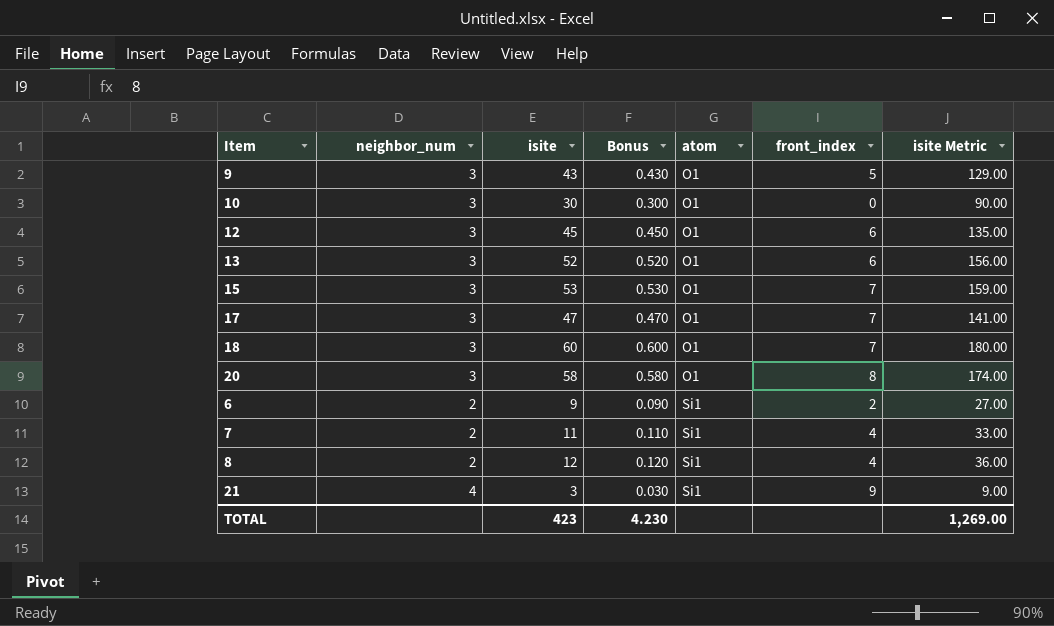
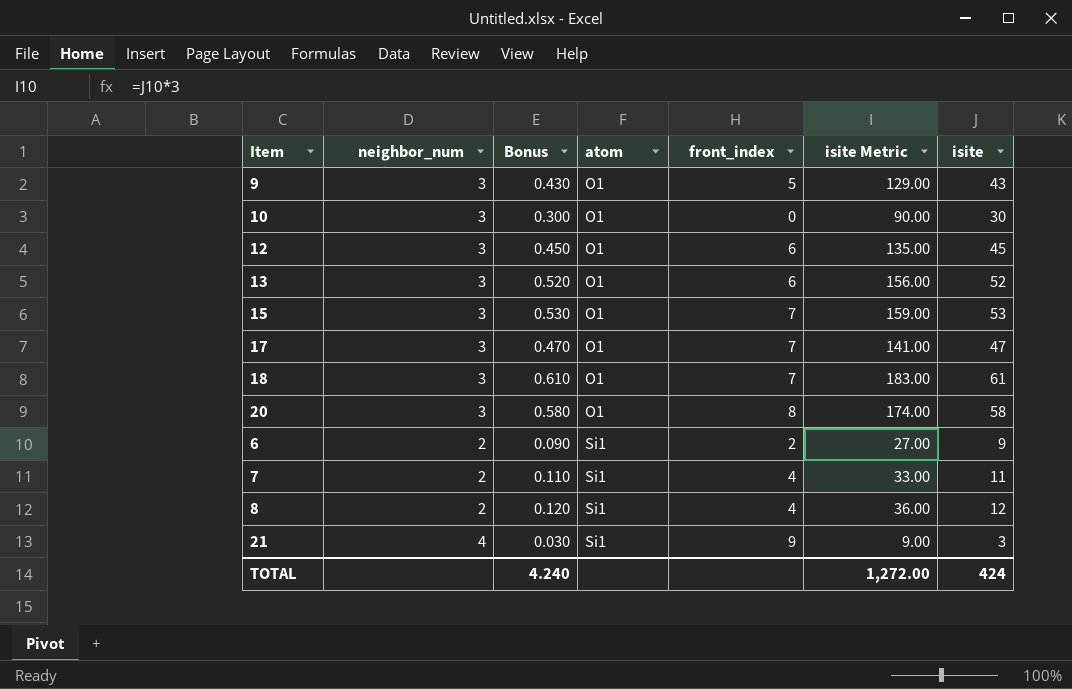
column isite | position: 3 -> 7
18 | Bonus: 0.600 -> 0.610
18 | isite Metric: 180.00 -> 183.00
18 | isite: 60 -> 61
TOTAL | Bonus: 4.230 -> 4.240
TOTAL | isite Metric: 1,269.00 -> 1,272.00
TOTAL | isite: 423 -> 424

